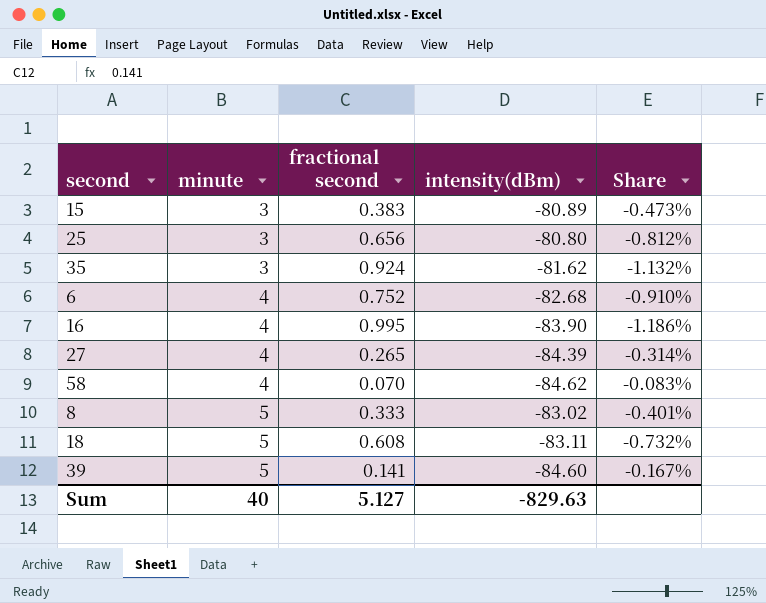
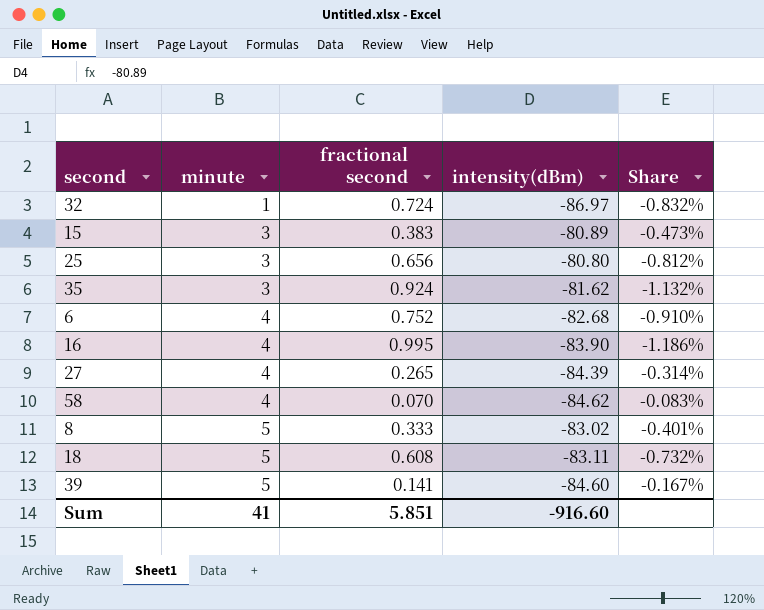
row 32: none -> 1 | 0.724 | -86.97 | -0.832%
Sum | minute: 40 -> 41
Sum | fractional second: 5.127 -> 5.851
Sum | intensity(dBm): -829.63 -> -916.60

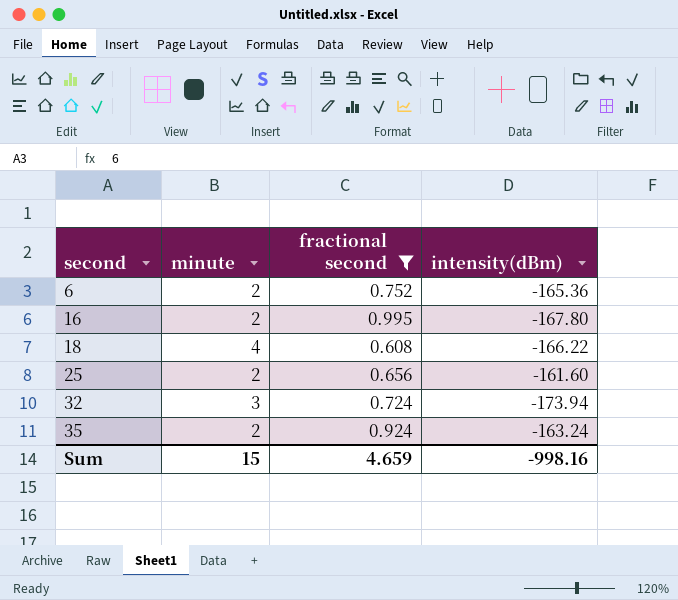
filter: none -> fractional second >= 0.608
row order: minute ascending -> second ascending
column Share | formula: [fractional second] / [intensity(dBm)] -> none
6 | minute: 4 -> 2
6 | intensity(dBm): -82.68 -> -165.36
16 | minute: 4 -> 2
16 | intensity(dBm): -83.90 -> -167.80
18 | minute: 5 -> 4
18 | intensity(dBm): -83.11 -> -166.22
25 | minute: 3 -> 2
25 | intensity(dBm): -80.80 -> -161.60
32 | minute: 1 -> 3
32 | intensity(dBm): -86.97 -> -173.94
35 | minute: 3 -> 2
35 | intensity(dBm): -81.62 -> -163.24
Sum | minute: 41 -> 15
Sum | fractional second: 5.851 -> 4.659
Sum | intensity(dBm): -916.60 -> -998.16

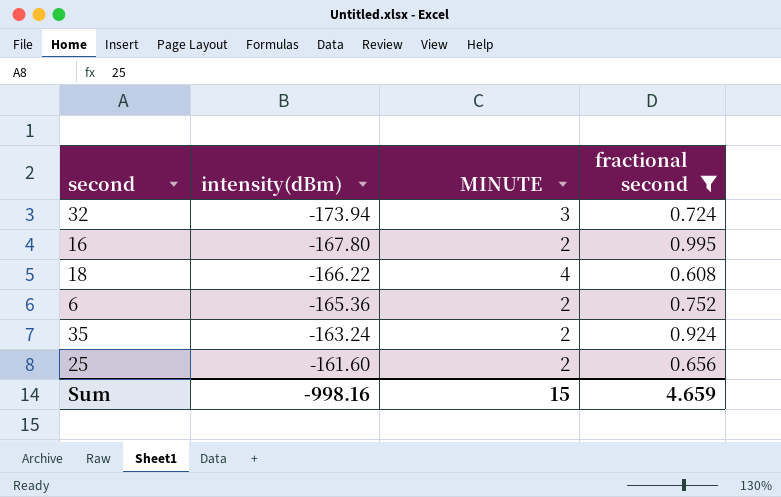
row order: second ascending -> intensity(dBm) ascending
column intensity(dBm) | position: 4 -> 2
column name: minute -> MINUTE

